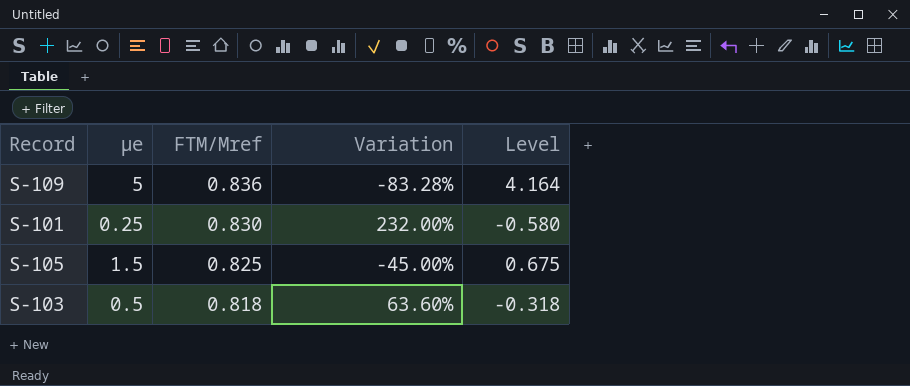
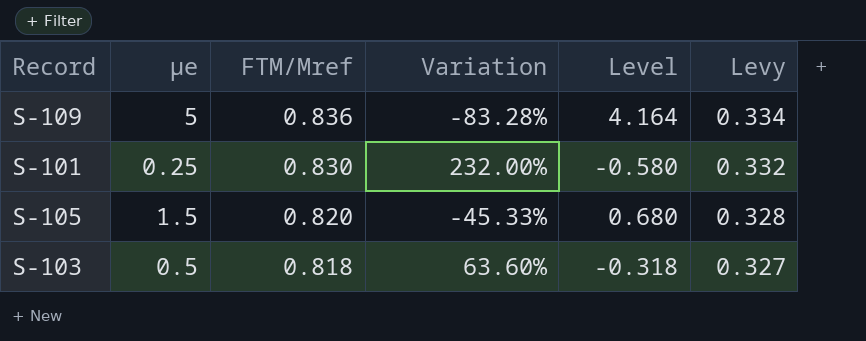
column Levy | formula: none -> [FTM/Mref] * 0.4
S-105 | FTM/Mref: 0.825 -> 0.820
S-105 | Variation: -45.00% -> -45.33%
S-105 | Level: 0.675 -> 0.680

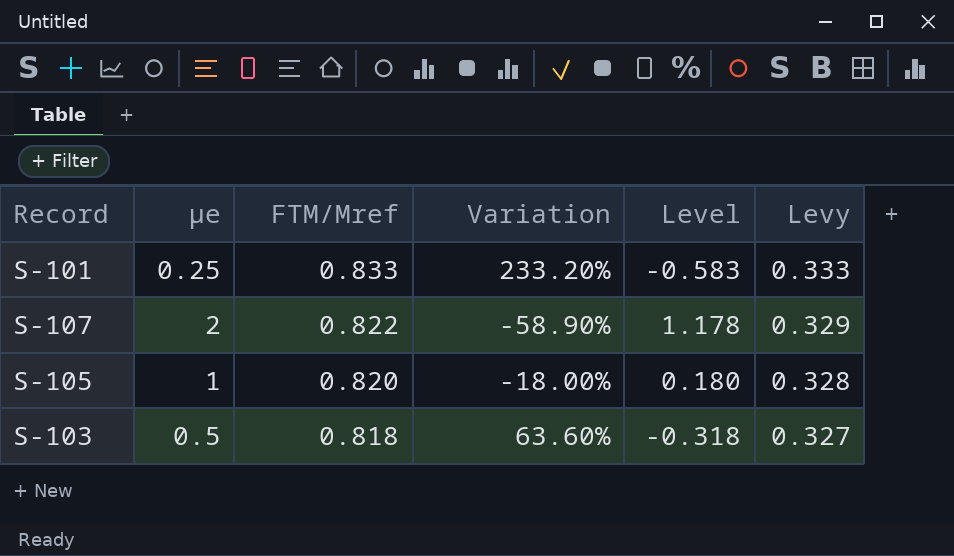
row S-109: 5 | 0.836 | -83.28% | 4.164 | 0.334 -> none
S-101 | FTM/Mref: 0.830 -> 0.833
S-101 | Variation: 232.00% -> 233.20%
S-101 | Level: -0.580 -> -0.583
S-101 | Levy: 0.332 -> 0.333
row S-107: none -> 2 | 0.822 | -58.90% | 1.178 | 0.329
S-105 | μe: 1.5 -> 1
S-105 | Variation: -45.33% -> -18.00%
S-105 | Level: 0.680 -> 0.180

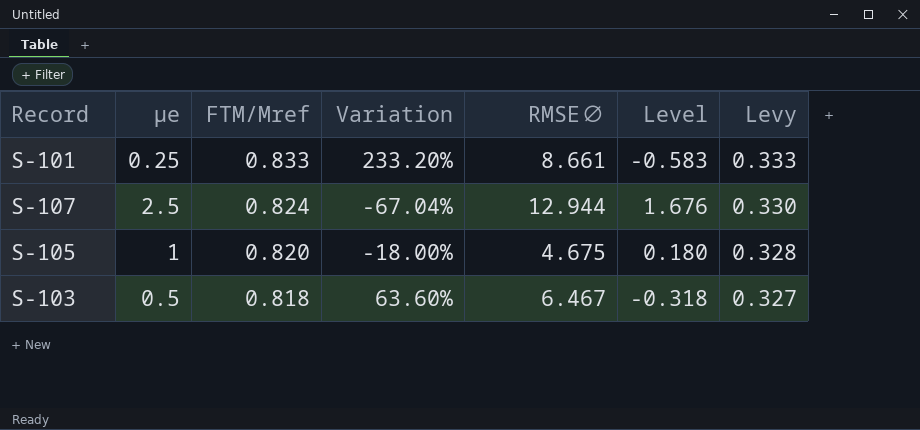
column RMSE∅ | position: none -> 5
S-107 | μe: 2 -> 2.5
S-107 | FTM/Mref: 0.822 -> 0.824
S-107 | Variation: -58.90% -> -67.04%
S-107 | Level: 1.178 -> 1.676
S-107 | Levy: 0.329 -> 0.330

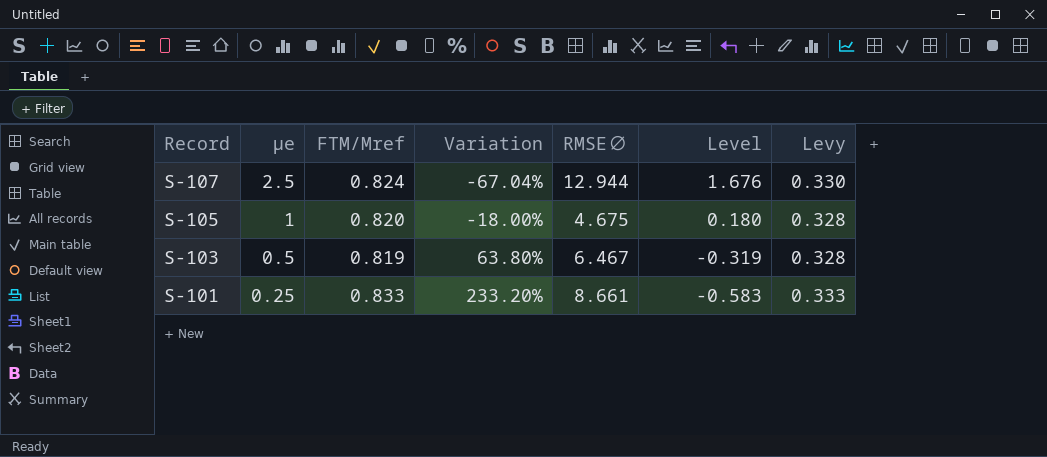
row order: FTM/Mref descending -> Record descending
S-103 | FTM/Mref: 0.818 -> 0.819
S-103 | Variation: 63.60% -> 63.80%
S-103 | Level: -0.318 -> -0.319
S-103 | Levy: 0.327 -> 0.328

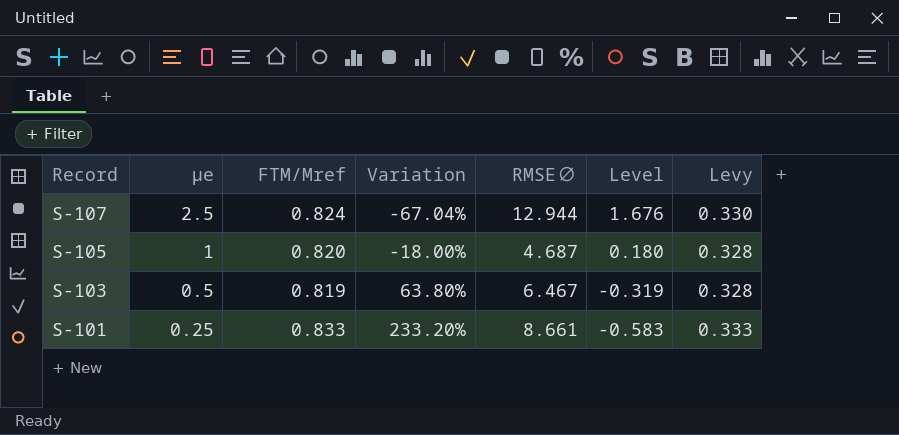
S-105 | RMSE∅: 4.675 -> 4.687

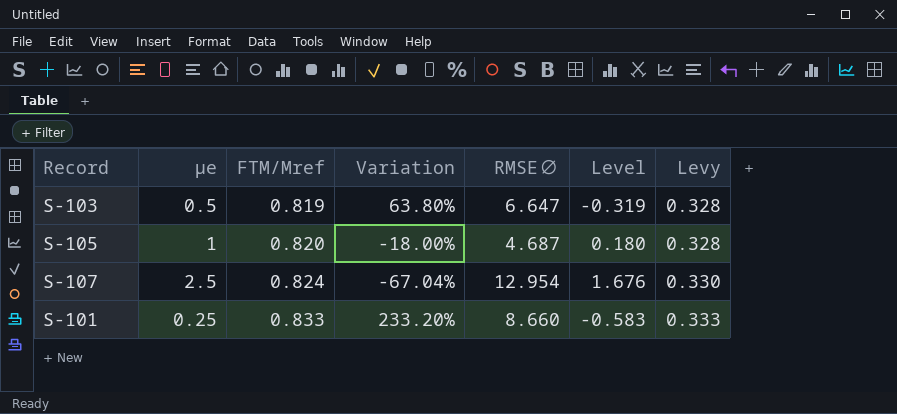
row order: Record descending -> FTM/Mref ascending
S-103 | RMSE∅: 6.467 -> 6.647
S-107 | RMSE∅: 12.944 -> 12.954
S-101 | RMSE∅: 8.661 -> 8.660

